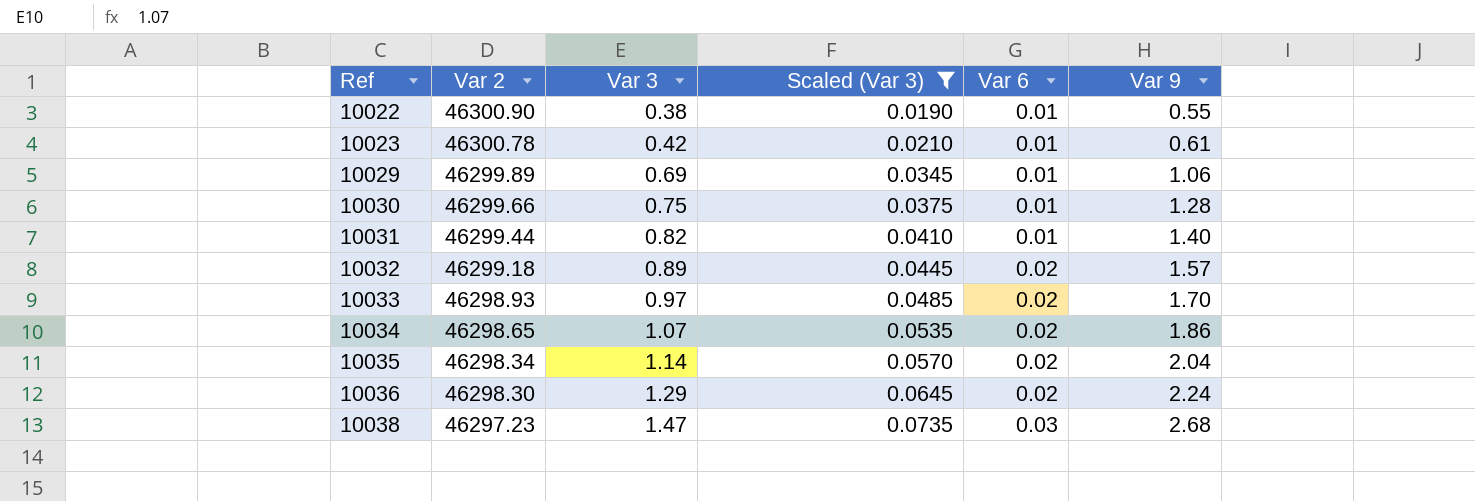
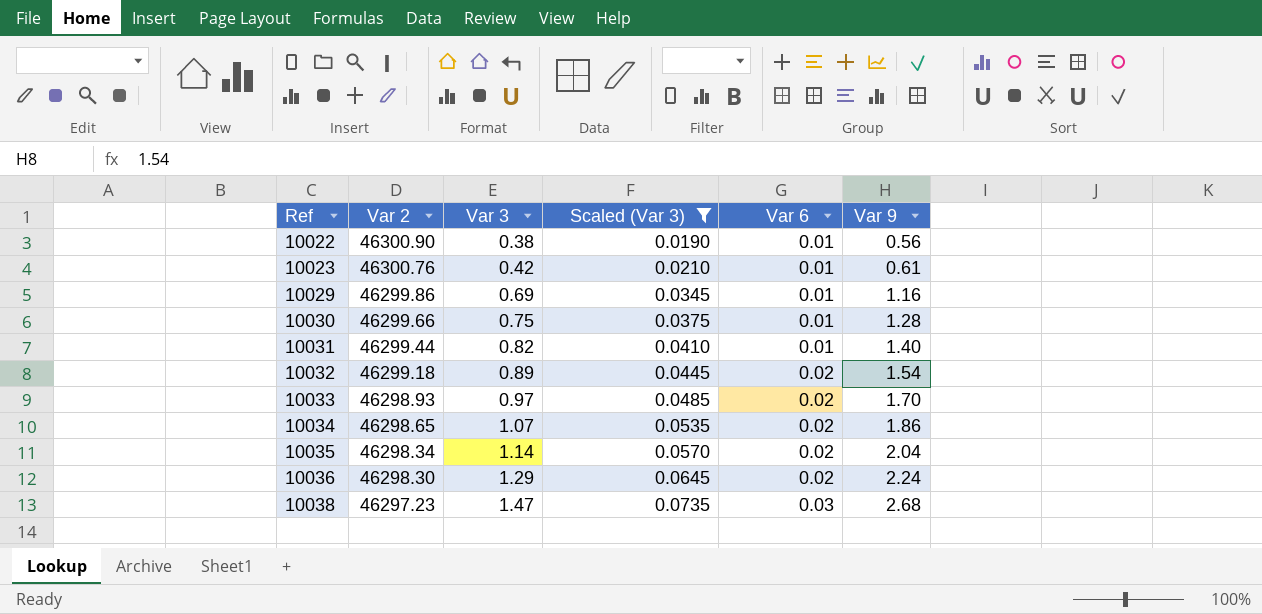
10022 | Var 9: 0.55 -> 0.56
10023 | Var 2: 46300.78 -> 46300.76
10029 | Var 2: 46299.89 -> 46299.86
10029 | Var 9: 1.06 -> 1.16
10032 | Var 9: 1.57 -> 1.54

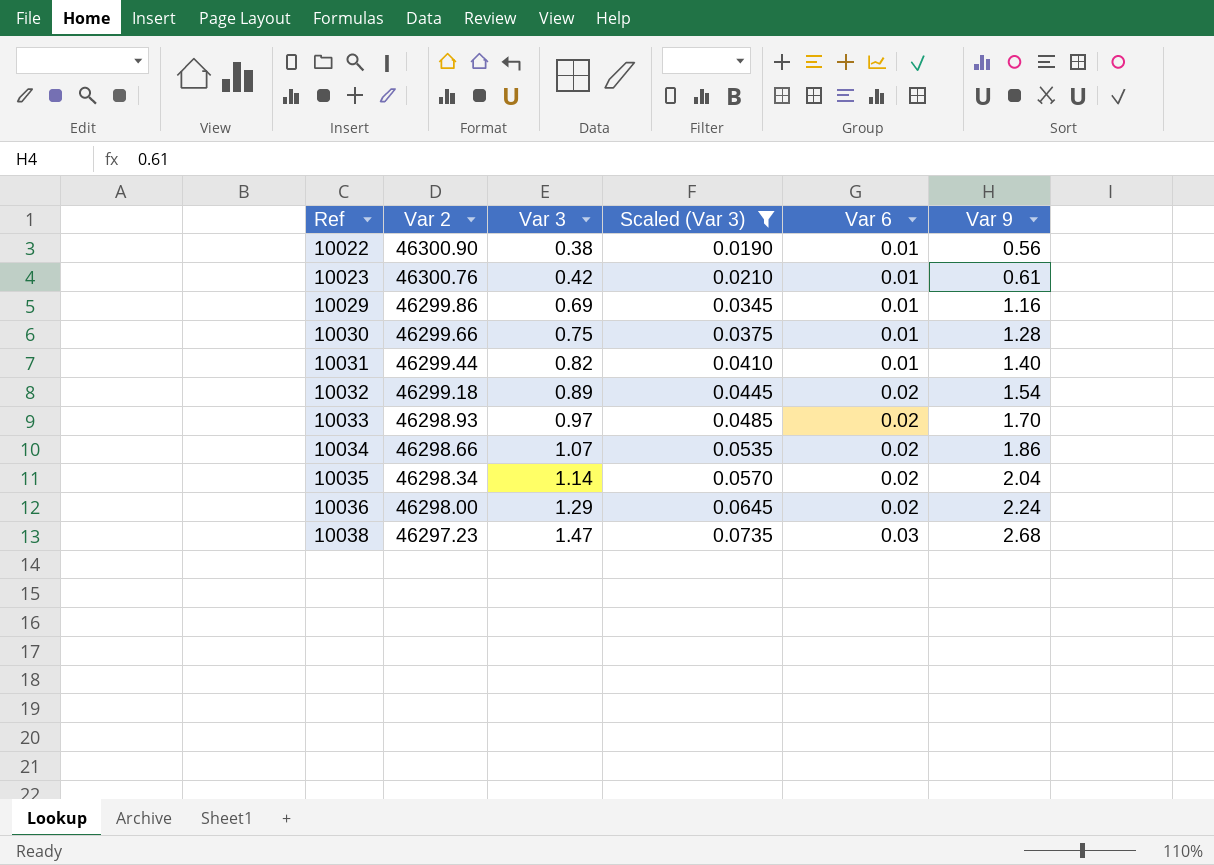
10034 | Var 2: 46298.65 -> 46298.66
10036 | Var 2: 46298.30 -> 46298.00

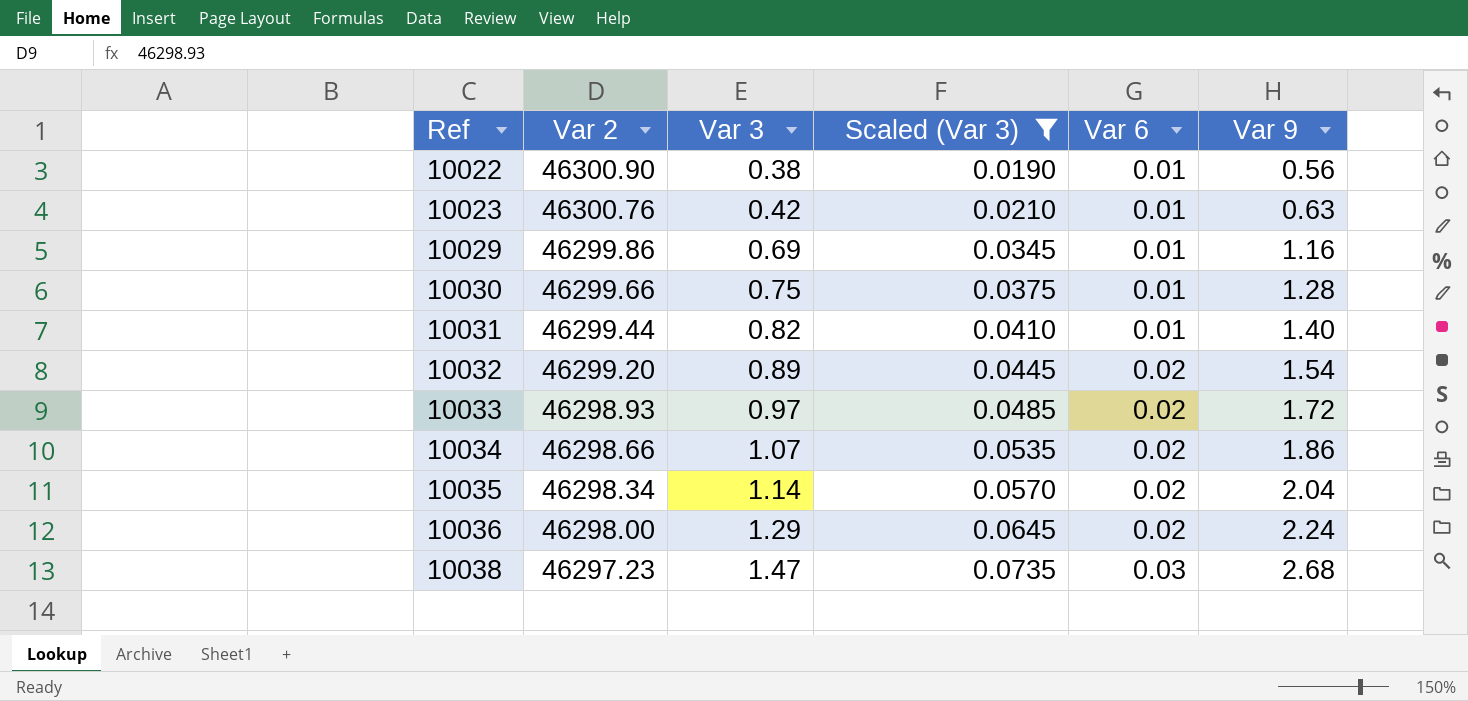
10023 | Var 9: 0.61 -> 0.63
10032 | Var 2: 46299.18 -> 46299.20
10033 | Var 9: 1.70 -> 1.72

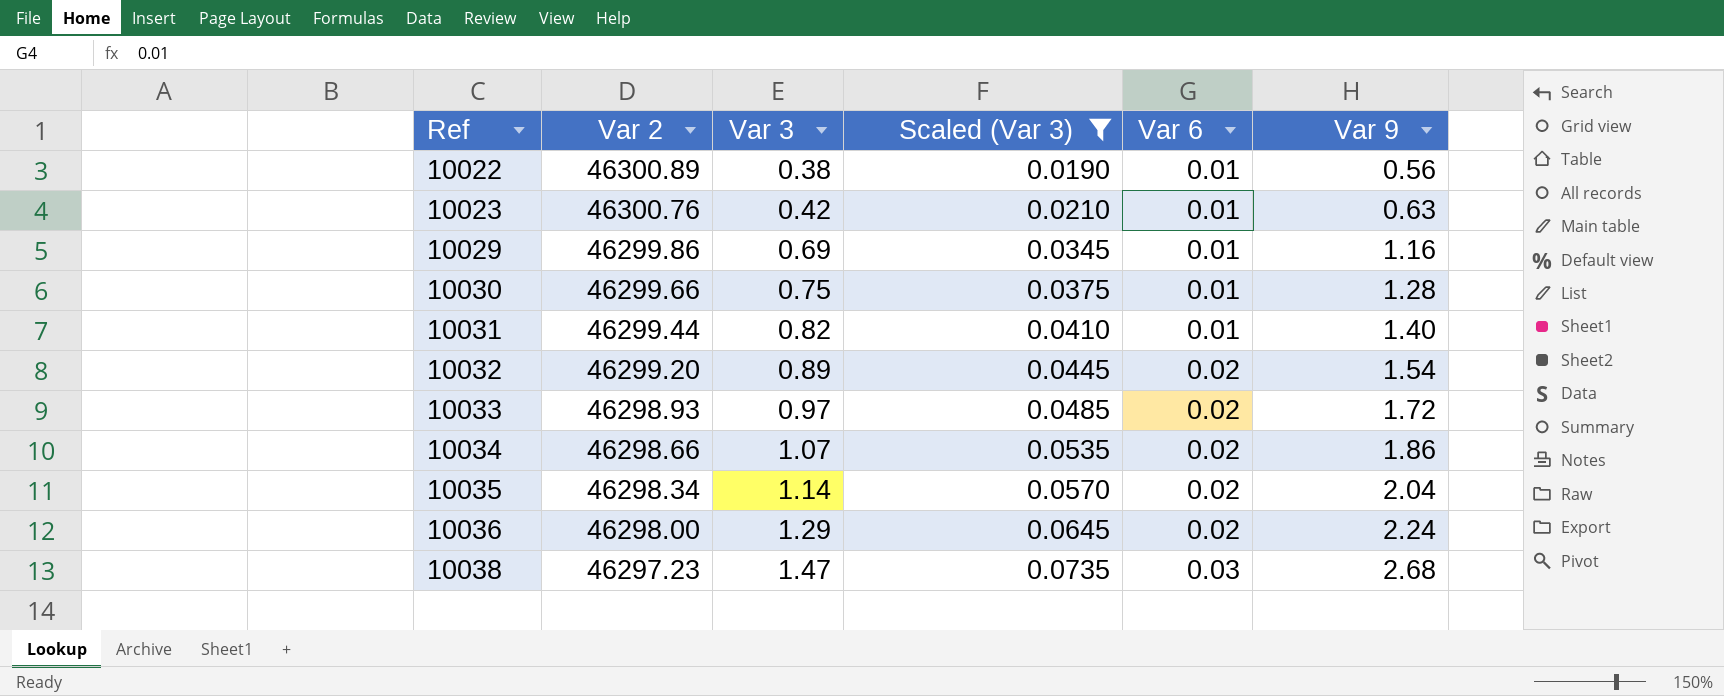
10022 | Var 2: 46300.90 -> 46300.89

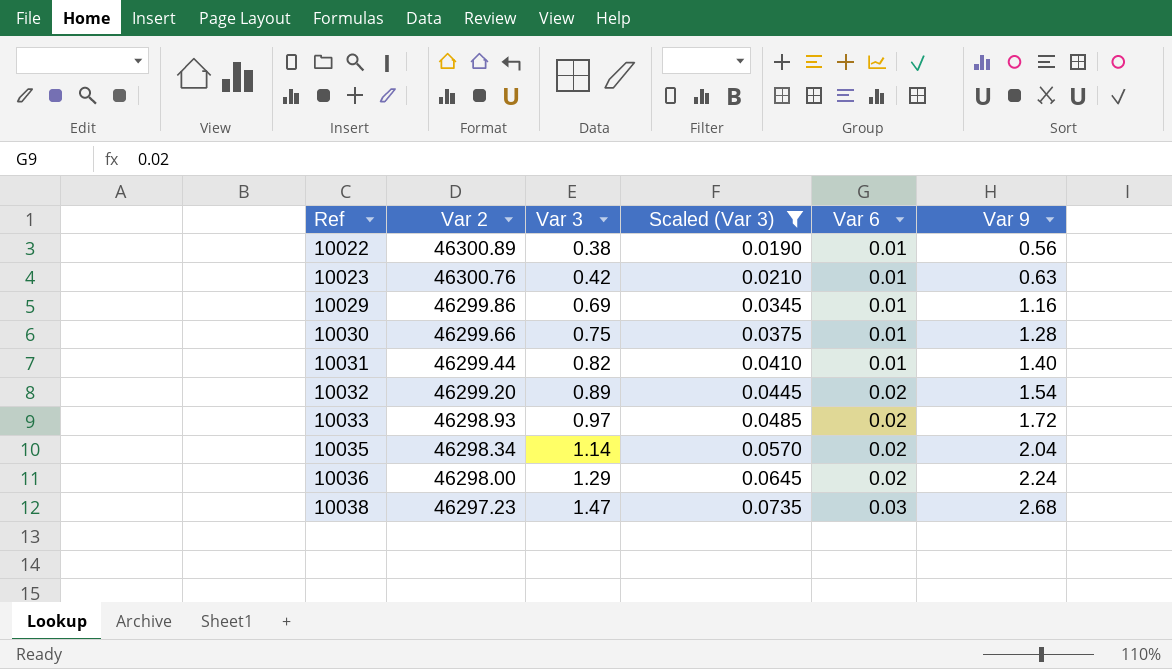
row 10034: 46298.66 | 1.07 | 0.0535 | 0.02 | 1.86 -> none

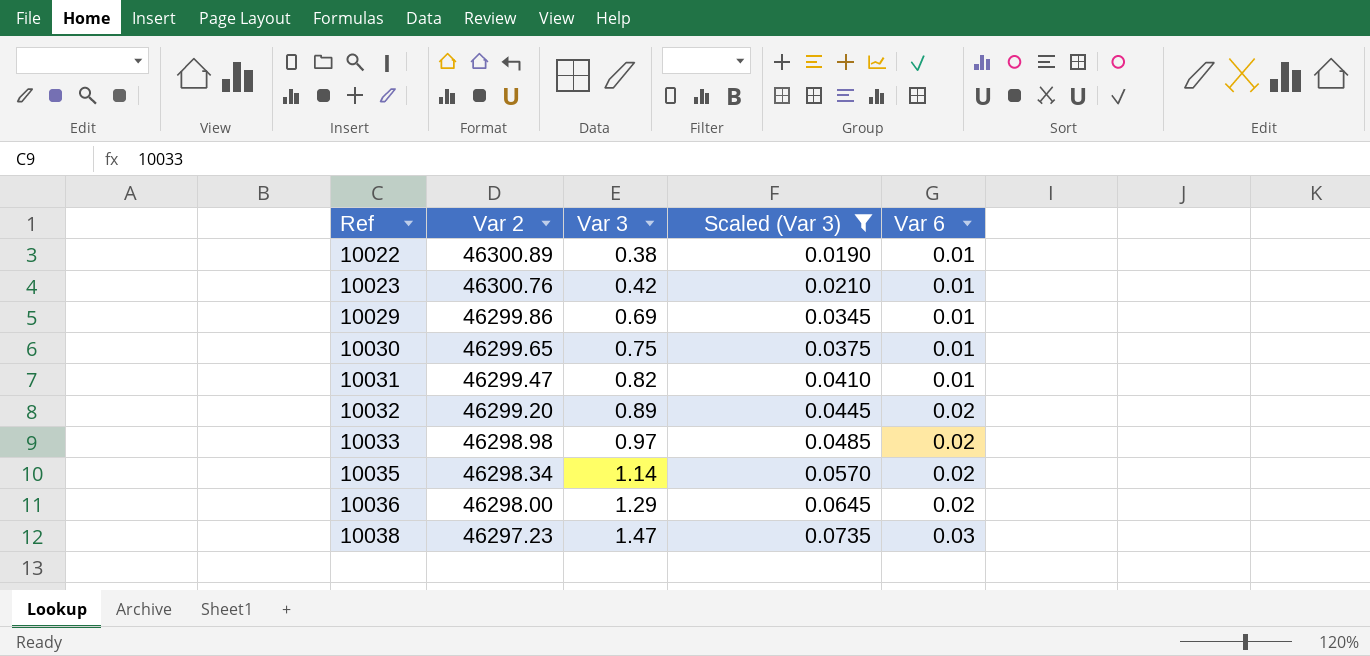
column Var 9 | position: 6 -> none
10030 | Var 2: 46299.66 -> 46299.65
10031 | Var 2: 46299.44 -> 46299.47
10033 | Var 2: 46298.93 -> 46298.98

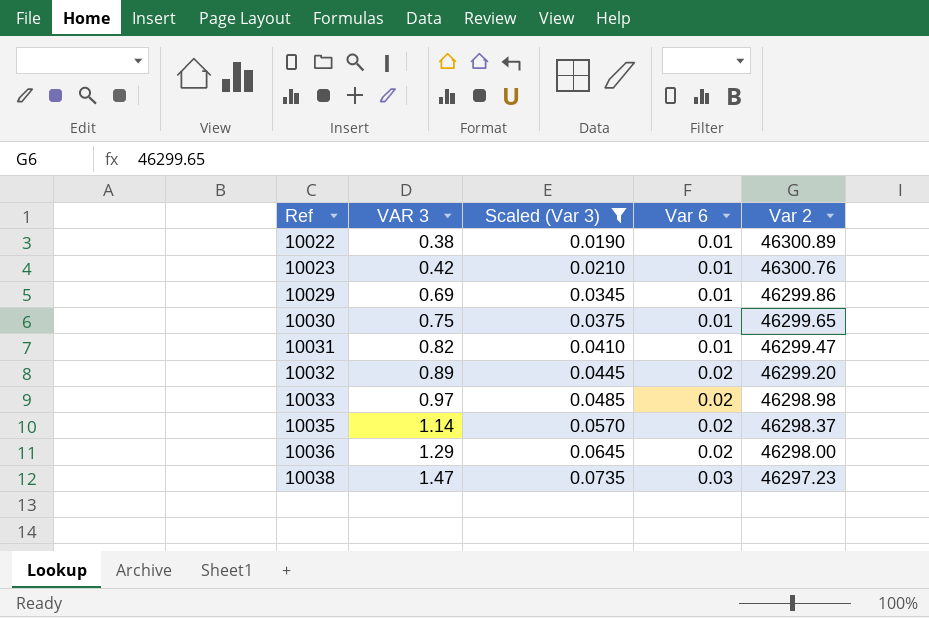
column name: Var 3 -> VAR 3
column Var 2 | position: 2 -> 5
10035 | Var 2: 46298.34 -> 46298.37

